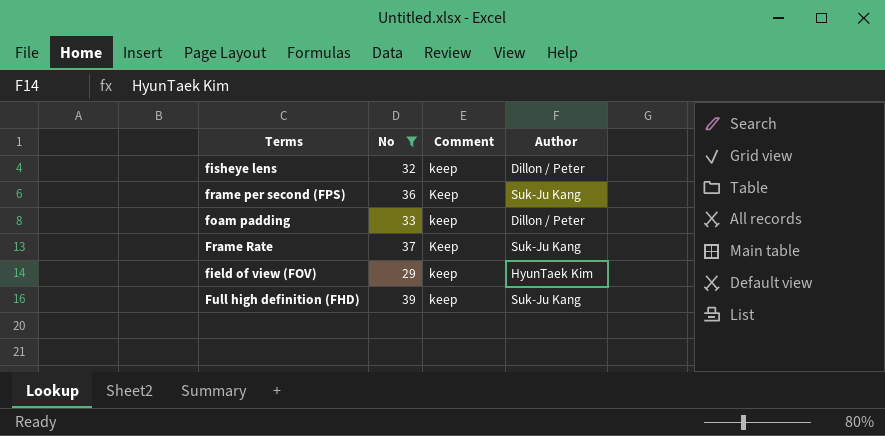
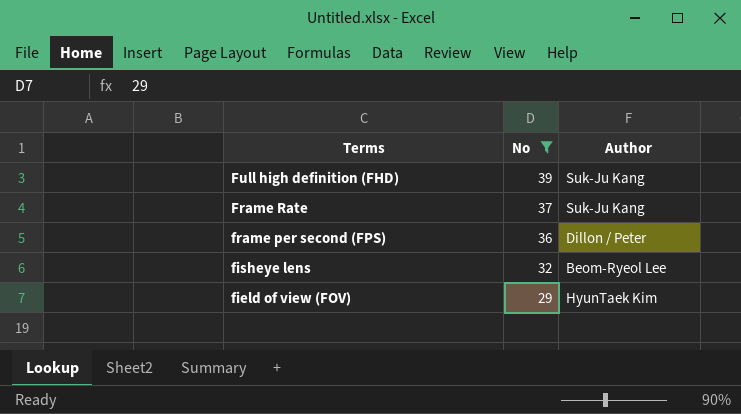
row order: none -> Terms descending
column Comment | position: 3 -> none
row foam padding: 33 | keep | Dillon / Peter -> none
frame per second (FPS) | Author: Suk-Ju Kang -> Dillon / Peter
fisheye lens | Author: Dillon / Peter -> Beom-Ryeol Lee

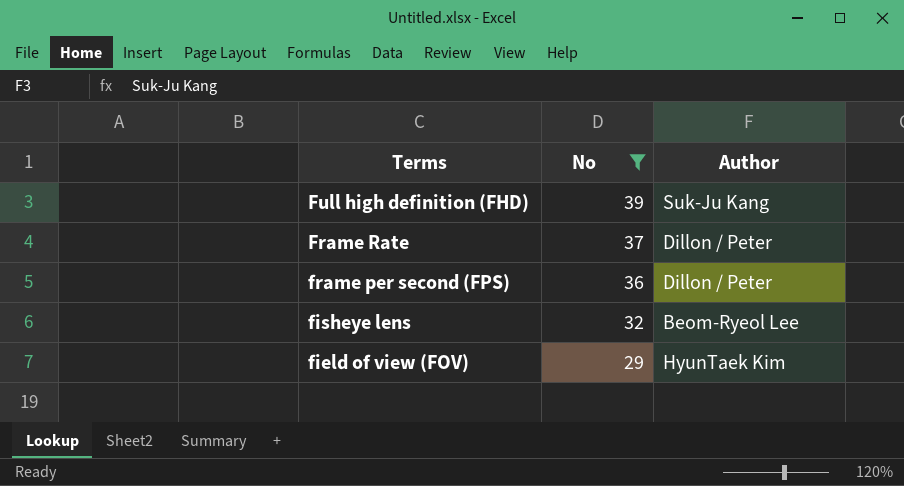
Frame Rate | Author: Suk-Ju Kang -> Dillon / Peter

